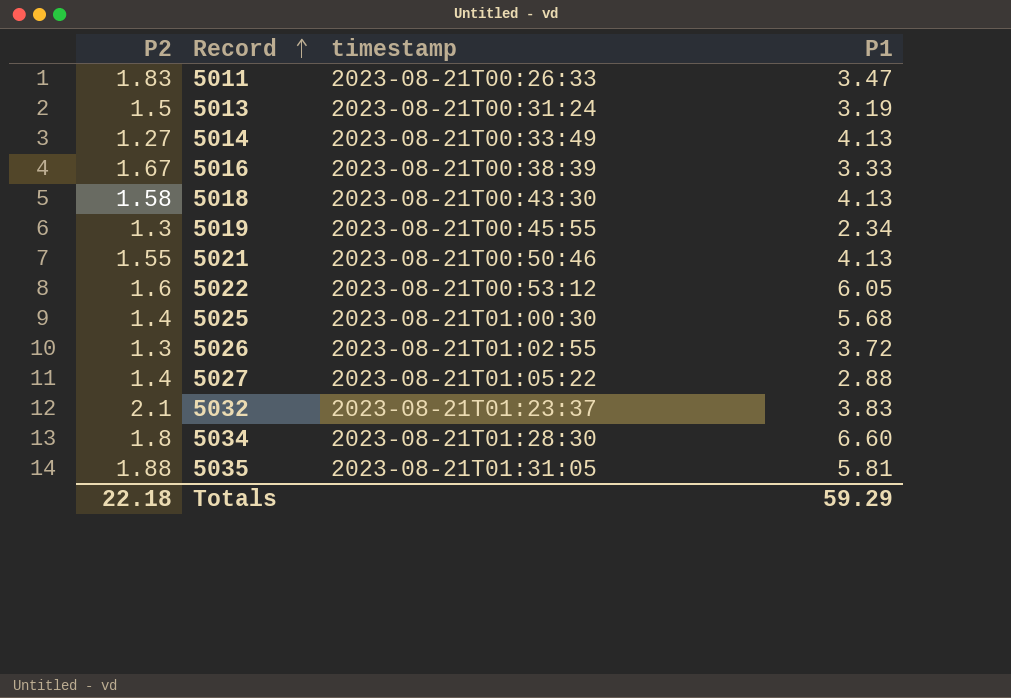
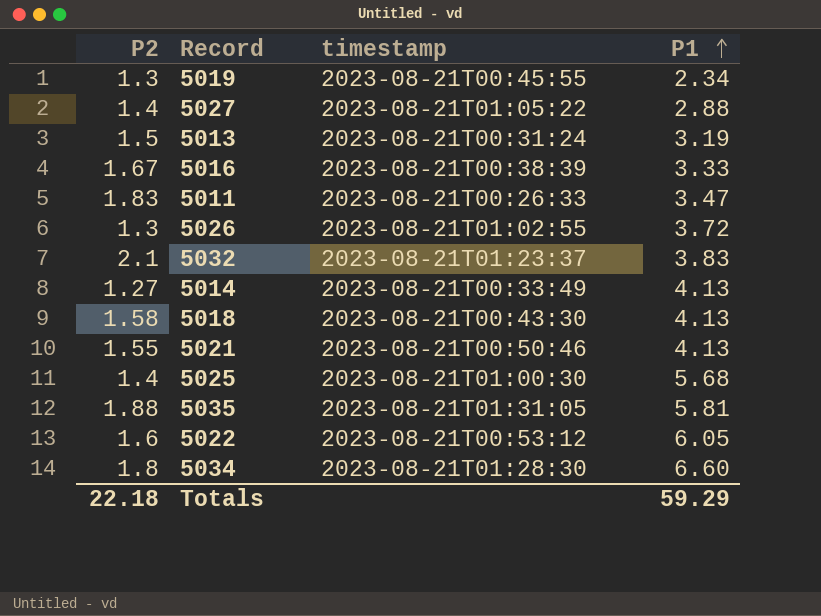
row order: Record ascending -> P1 ascending

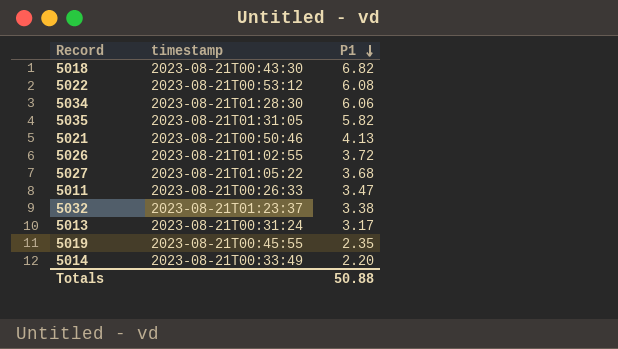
row order: P1 ascending -> P1 descending
column P2 | position: 1 -> none
row 5016: 1.67 | 2023-08-21T00:38:39 | 3.33 -> none
row 5025: 1.4 | 2023-08-21T01:00:30 | 5.68 -> none
5018 | P1: 4.13 -> 6.82
5022 | P1: 6.05 -> 6.08
5034 | P1: 6.60 -> 6.06
5035 | P1: 5.81 -> 5.82
5027 | P1: 2.88 -> 3.68
5032 | P1: 3.83 -> 3.38
5013 | P1: 3.19 -> 3.17
5019 | P1: 2.34 -> 2.35
5014 | P1: 4.13 -> 2.20
Totals | P1: 59.29 -> 50.88

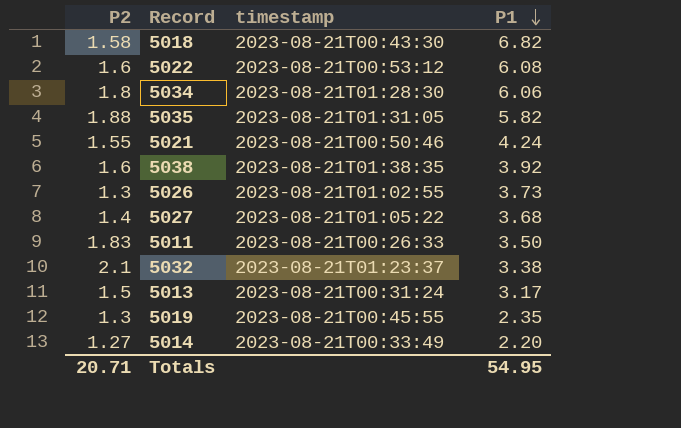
column P2 | position: none -> 1
5021 | P1: 4.13 -> 4.24
row 5038: none -> 1.6 | 2023-08-21T01:38:35 | 3.92
5026 | P1: 3.72 -> 3.73
5011 | P1: 3.47 -> 3.50
Totals | P1: 50.88 -> 54.95

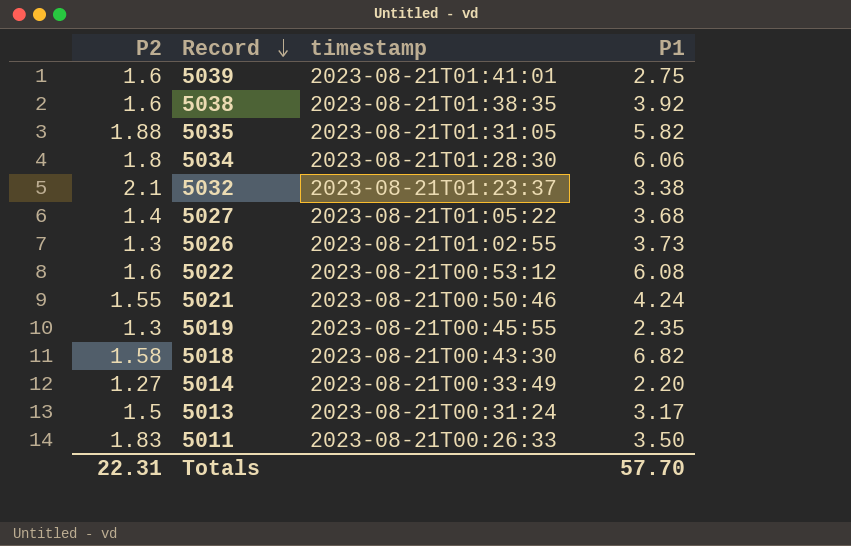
row order: P1 descending -> Record descending
row 5039: none -> 1.6 | 2023-08-21T01:41:01 | 2.75
Totals | P2: 20.71 -> 22.31
Totals | P1: 54.95 -> 57.70

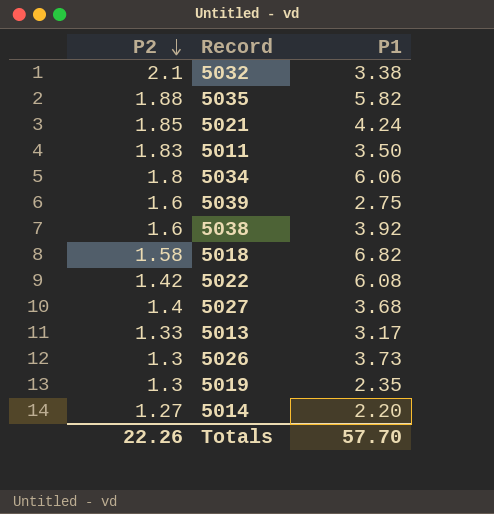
row order: Record descending -> P2 descending
column timestamp | position: 3 -> none
5021 | P2: 1.55 -> 1.85
5022 | P2: 1.6 -> 1.42
5013 | P2: 1.5 -> 1.33
Totals | P2: 22.31 -> 22.26

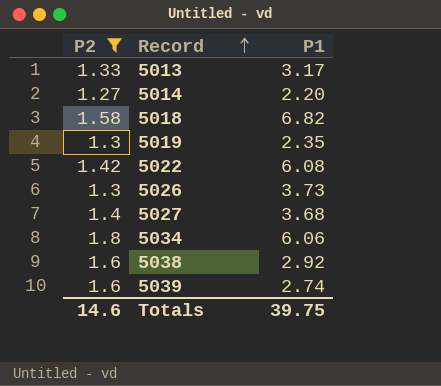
filter: none -> P2 <= 1.8
row order: P2 descending -> Record ascending
5038 | P1: 3.92 -> 2.92
5039 | P1: 2.75 -> 2.74
Totals | P2: 22.26 -> 14.6
Totals | P1: 57.70 -> 39.75

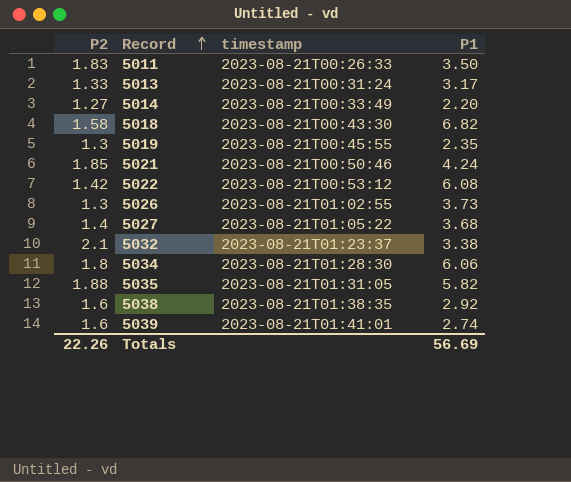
filter: P2 <= 1.8 -> none
column timestamp | position: none -> 3
Totals | P2: 14.6 -> 22.26
Totals | P1: 39.75 -> 56.69

